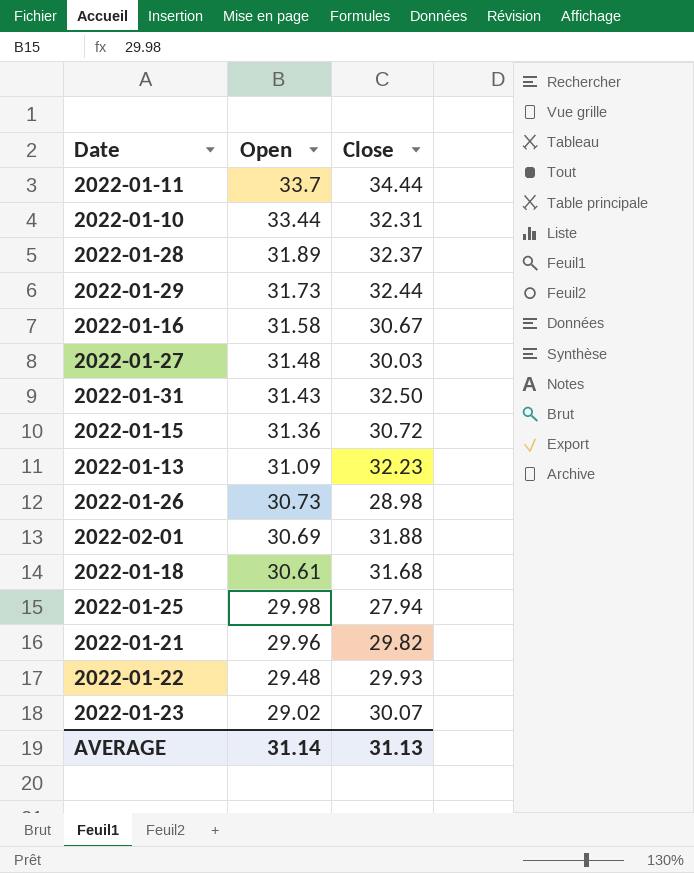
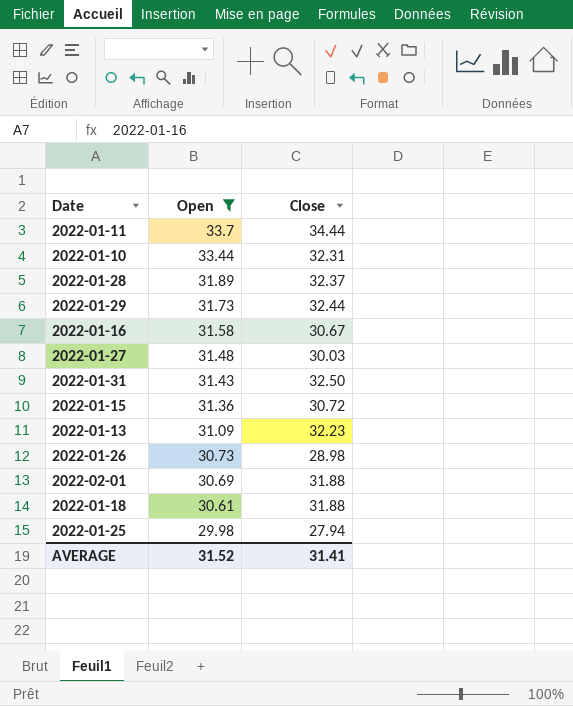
filter: none -> Open >= 29.98
2022-01-18 | Close: 31.68 -> 31.88
AVERAGE | Open: 31.14 -> 31.52
AVERAGE | Close: 31.13 -> 31.41

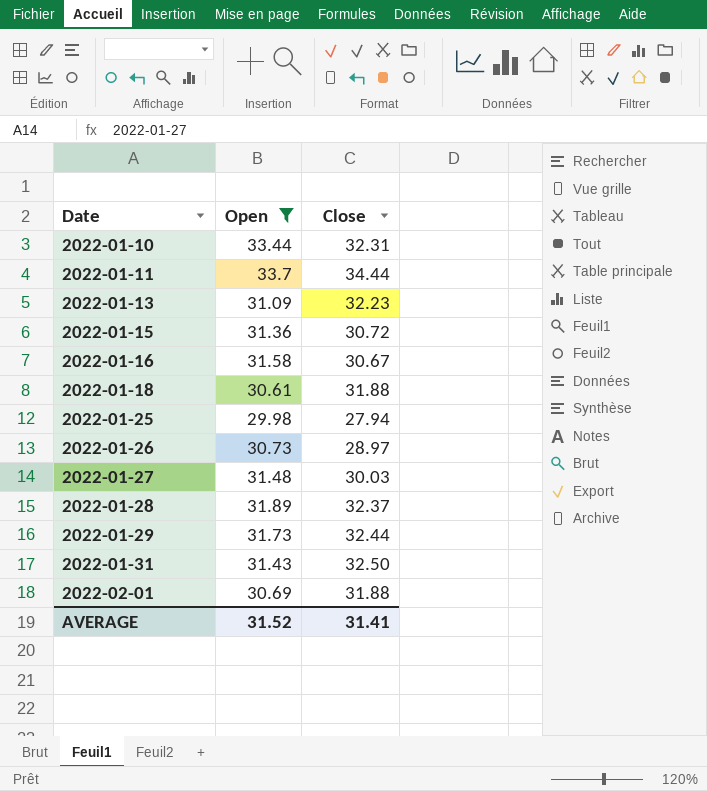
row order: Open descending -> Date ascending
2022-01-26 | Close: 28.98 -> 28.97

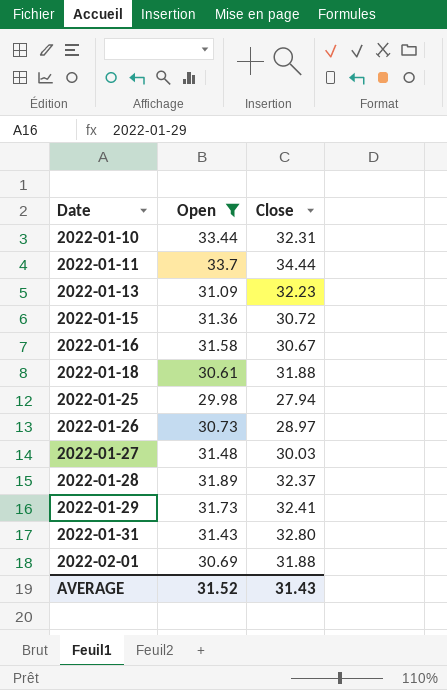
2022-01-29 | Close: 32.44 -> 32.41
2022-01-31 | Close: 32.50 -> 32.80
AVERAGE | Close: 31.41 -> 31.43

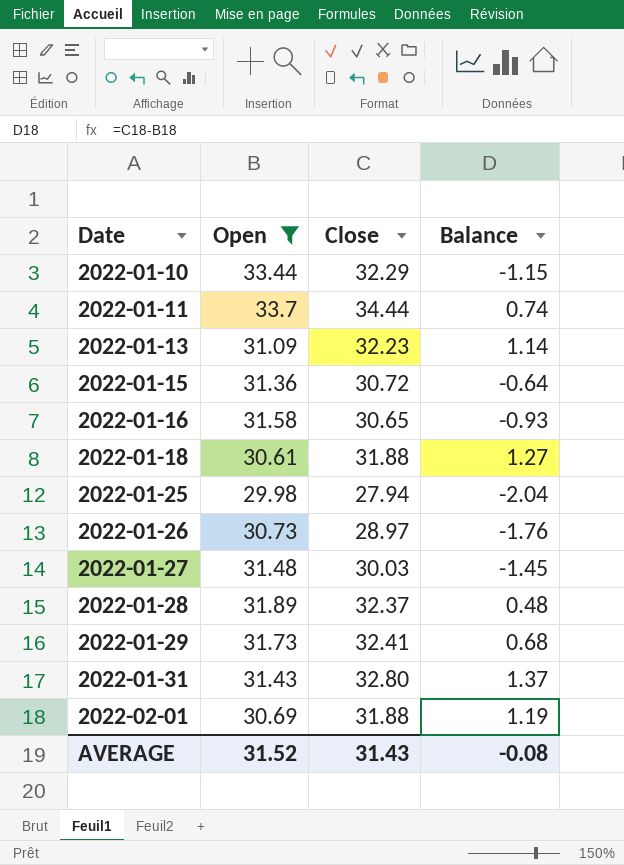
column Balance | formula: none -> [Close] - [Open]
2022-01-10 | Close: 32.31 -> 32.29
2022-01-16 | Close: 30.67 -> 30.65

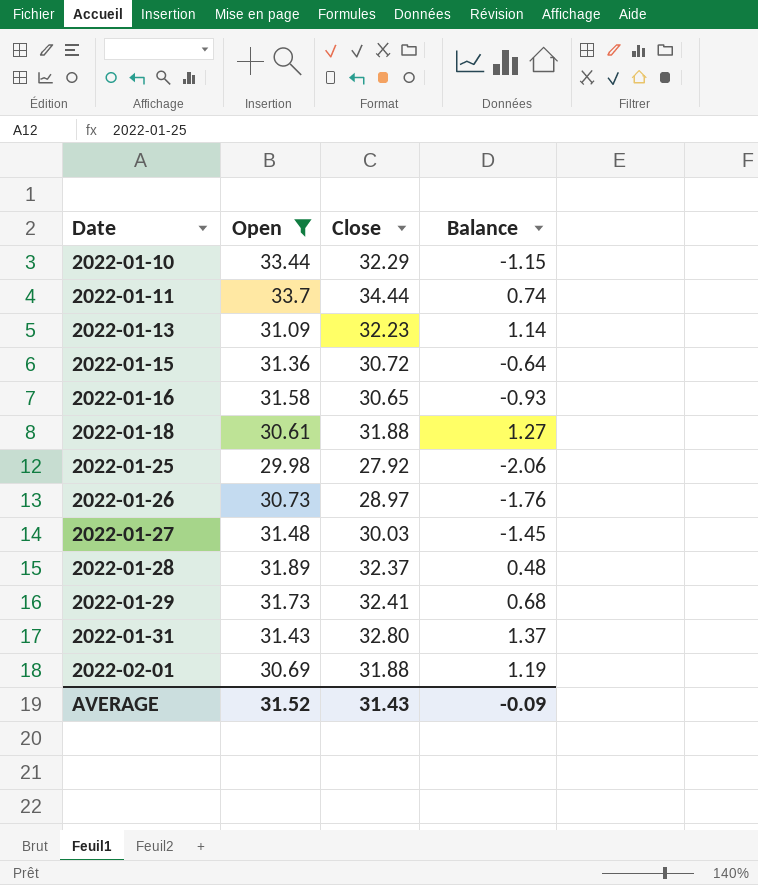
2022-01-25 | Close: 27.94 -> 27.92
2022-01-25 | Balance: -2.04 -> -2.06
AVERAGE | Balance: -0.08 -> -0.09

